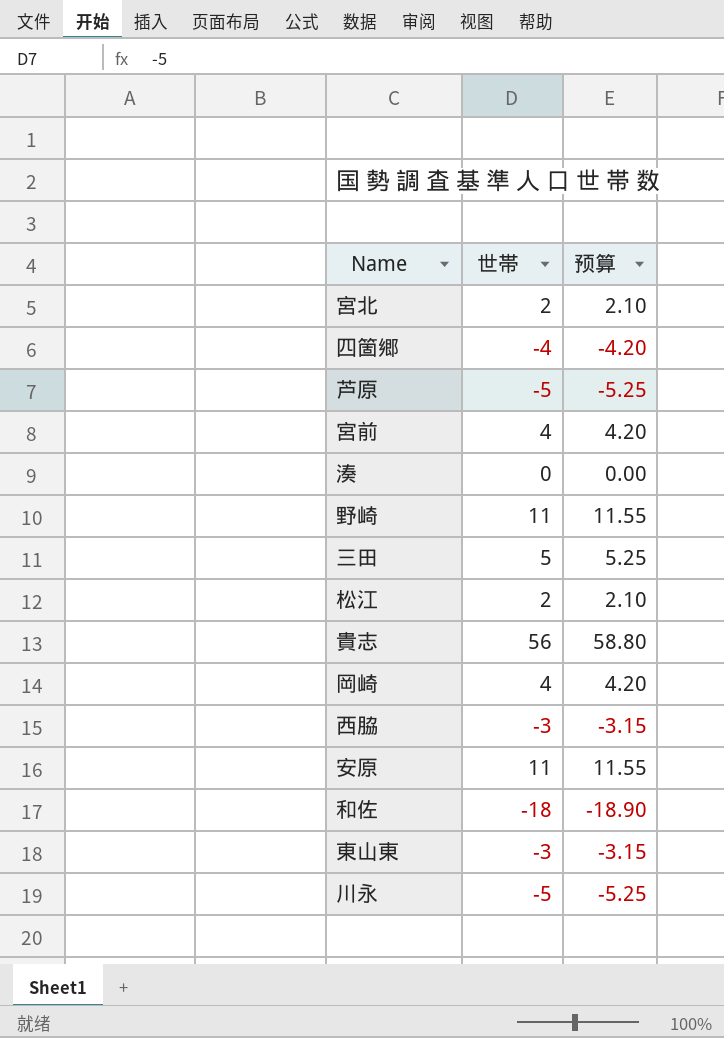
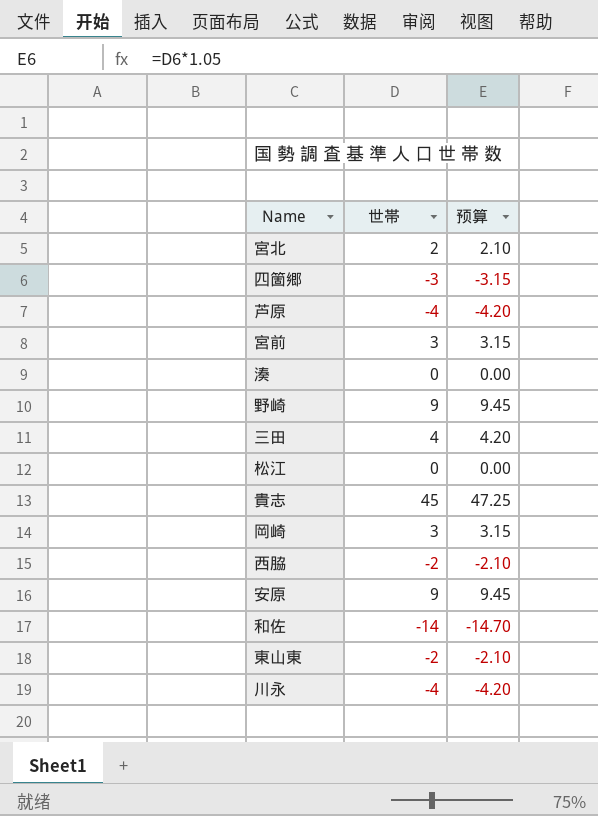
四箇郷 | 世帯: -4 -> -3
四箇郷 | 预算: -4.20 -> -3.15
芦原 | 世帯: -5 -> -4
芦原 | 预算: -5.25 -> -4.20
宮前 | 世帯: 4 -> 3
宮前 | 预算: 4.20 -> 3.15
野崎 | 世帯: 11 -> 9
野崎 | 预算: 11.55 -> 9.45
三田 | 世帯: 5 -> 4
三田 | 预算: 5.25 -> 4.20
松江 | 世帯: 2 -> 0
松江 | 预算: 2.10 -> 0.00
貴志 | 世帯: 56 -> 45
貴志 | 预算: 58.80 -> 47.25
岡崎 | 世帯: 4 -> 3
岡崎 | 预算: 4.20 -> 3.15
西脇 | 世帯: -3 -> -2
西脇 | 预算: -3.15 -> -2.10
安原 | 世帯: 11 -> 9
安原 | 预算: 11.55 -> 9.45
和佐 | 世帯: -18 -> -14
和佐 | 预算: -18.90 -> -14.70
東山東 | 世帯: -3 -> -2
東山東 | 预算: -3.15 -> -2.10
川永 | 世帯: -5 -> -4
川永 | 预算: -5.25 -> -4.20

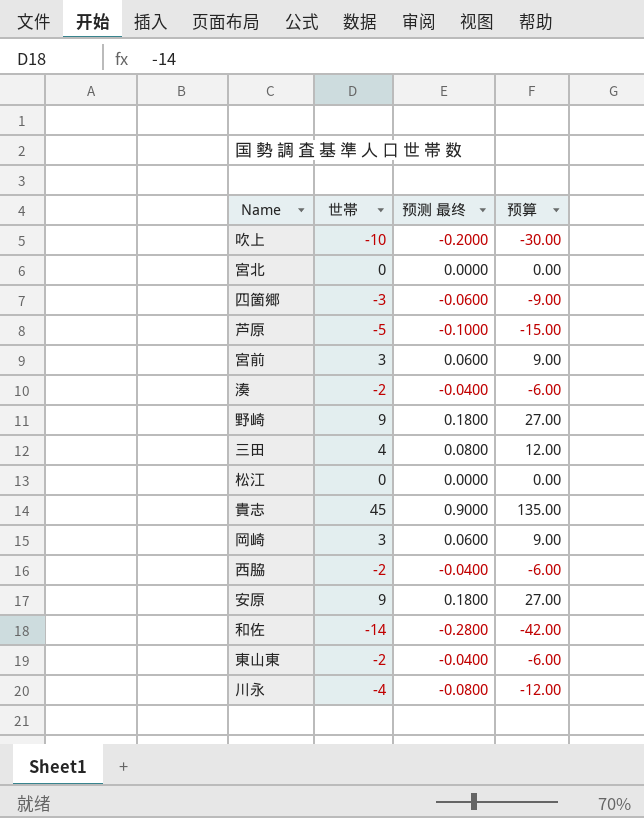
column 预测 最终 | formula: none -> [世帯] * 0.02
column 预算 | formula: [世帯] * 1.05 -> [世帯] * 3
row 吹上: none -> -10 | -0.2000 | -30.00
宮北 | 世帯: 2 -> 0
芦原 | 世帯: -4 -> -5
湊 | 世帯: 0 -> -2

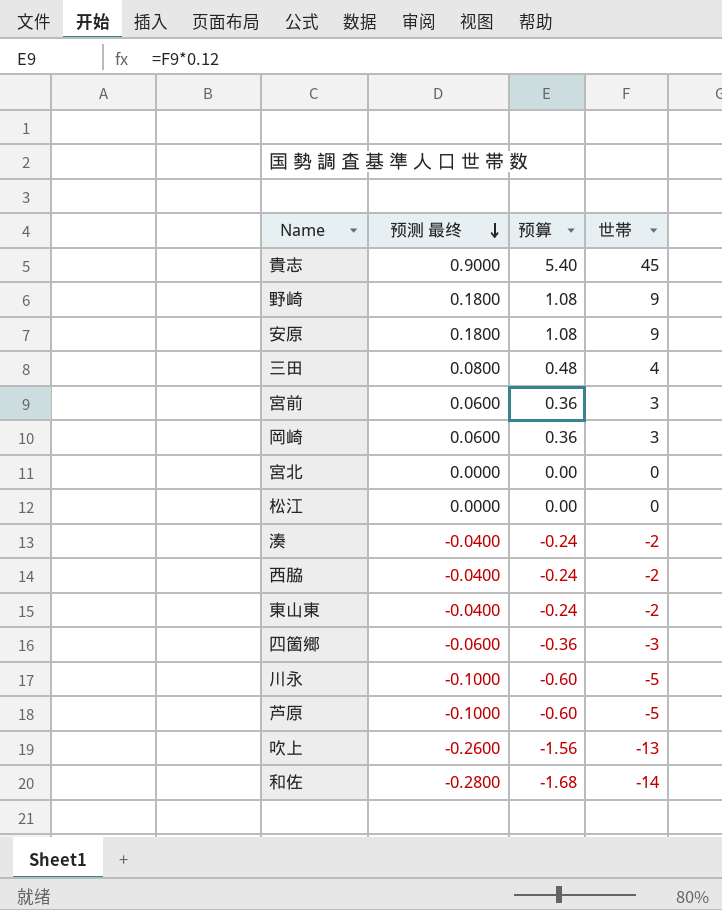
row order: none -> 预测 最终 descending
column 预算 | formula: [世帯] * 3 -> [世帯] * 0.12
column 世帯 | position: 2 -> 4
川永 | 预测 最终: -0.0800 -> -0.1000
川永 | 世帯: -4 -> -5
吹上 | 预测 最终: -0.2000 -> -0.2600
吹上 | 世帯: -10 -> -13

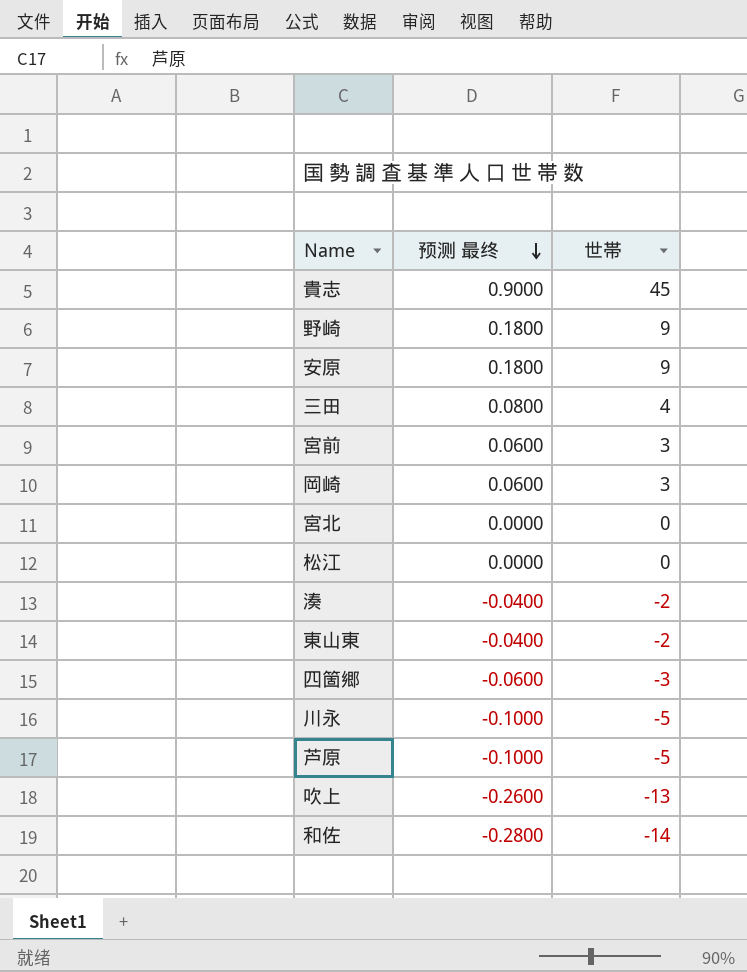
column 预算 | formula: [世帯] * 0.12 -> none
row 西脇: -0.0400 | -0.24 | -2 -> none

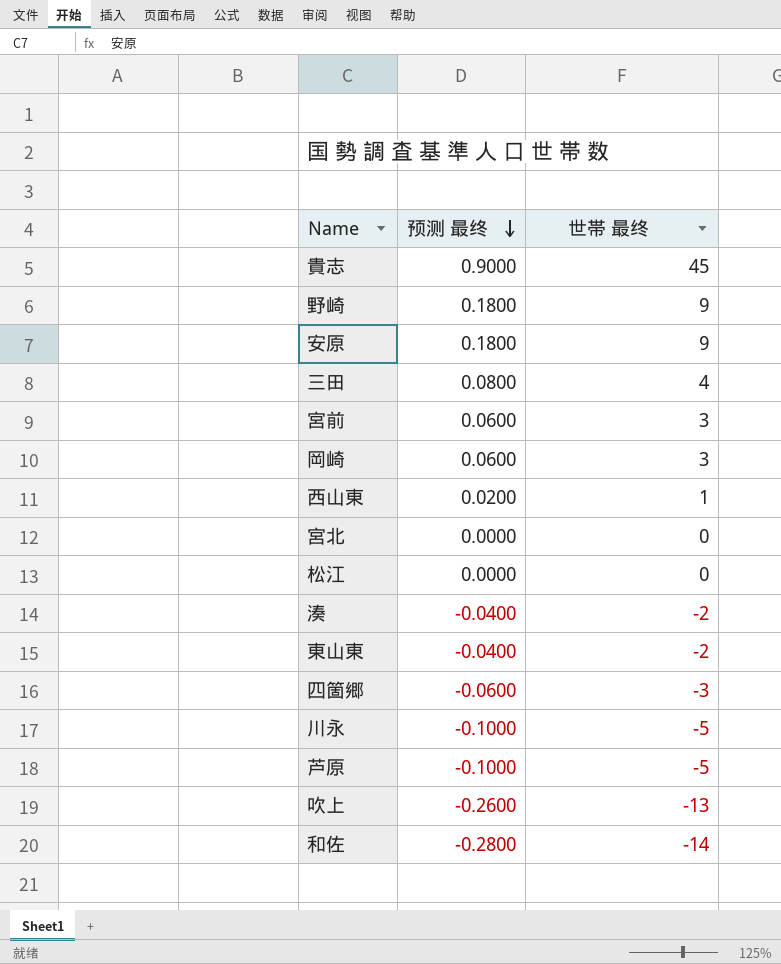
column name: 世帯 -> 世帯 最终
row 西山東: none -> 0.0200 | 1

